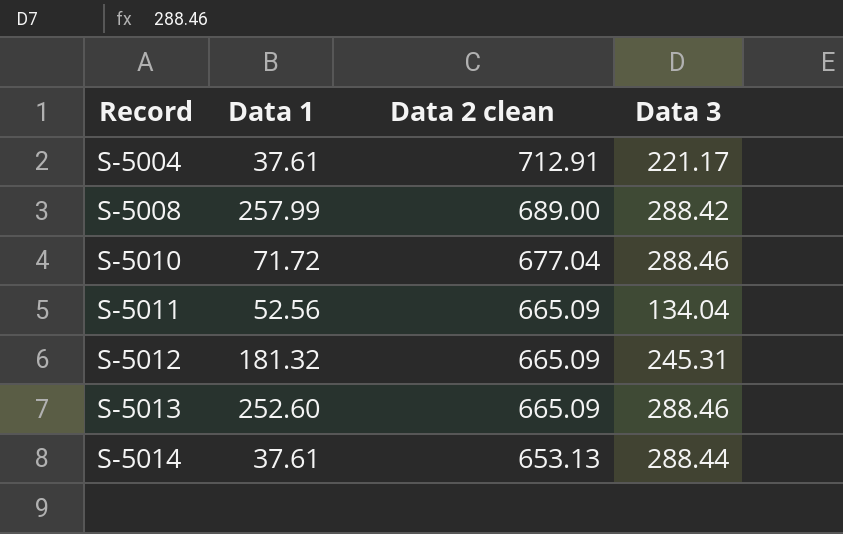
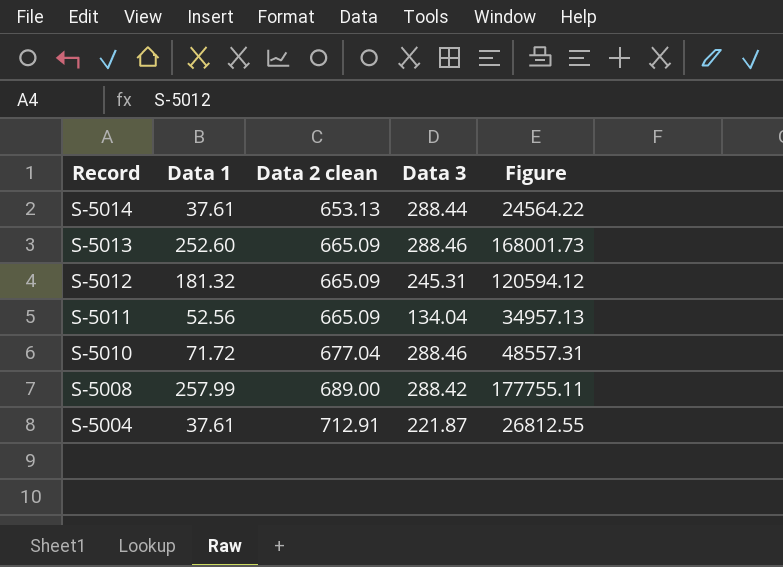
row order: Record ascending -> Record descending
column Figure | formula: none -> [Data 1] * [Data 2 clean]
S-5004 | Data 3: 221.17 -> 221.87

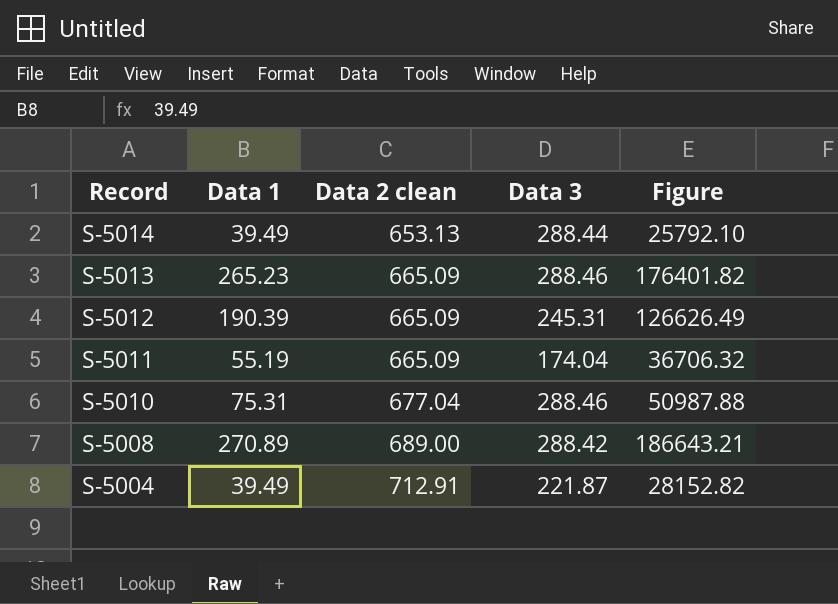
S-5014 | Data 1: 37.61 -> 39.49
S-5014 | Figure: 24564.22 -> 25792.10
S-5013 | Data 1: 252.60 -> 265.23
S-5013 | Figure: 168001.73 -> 176401.82
S-5012 | Data 1: 181.32 -> 190.39
S-5012 | Figure: 120594.12 -> 126626.49
S-5011 | Data 1: 52.56 -> 55.19
S-5011 | Data 3: 134.04 -> 174.04
S-5011 | Figure: 34957.13 -> 36706.32
S-5010 | Data 1: 71.72 -> 75.31
S-5010 | Figure: 48557.31 -> 50987.88
S-5008 | Data 1: 257.99 -> 270.89
S-5008 | Figure: 177755.11 -> 186643.21
S-5004 | Data 1: 37.61 -> 39.49
S-5004 | Figure: 26812.55 -> 28152.82

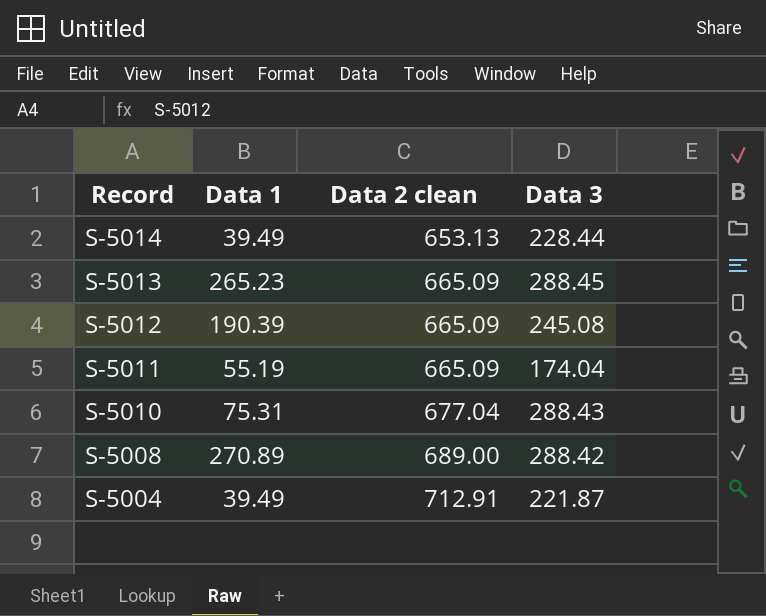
column Figure | formula: [Data 1] * [Data 2 clean] -> none
S-5014 | Data 3: 288.44 -> 228.44
S-5013 | Data 3: 288.46 -> 288.45
S-5012 | Data 3: 245.31 -> 245.08
S-5010 | Data 3: 288.46 -> 288.43

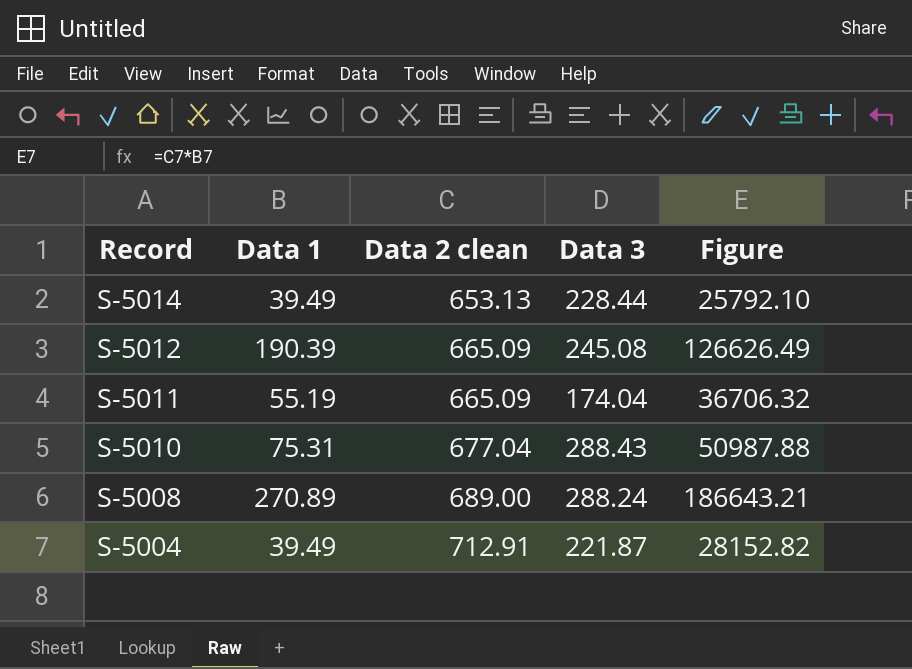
column Figure | formula: none -> [Data 1] * [Data 2 clean]
row S-5013: 265.23 | 665.09 | 288.45 -> none
S-5008 | Data 3: 288.42 -> 288.24

